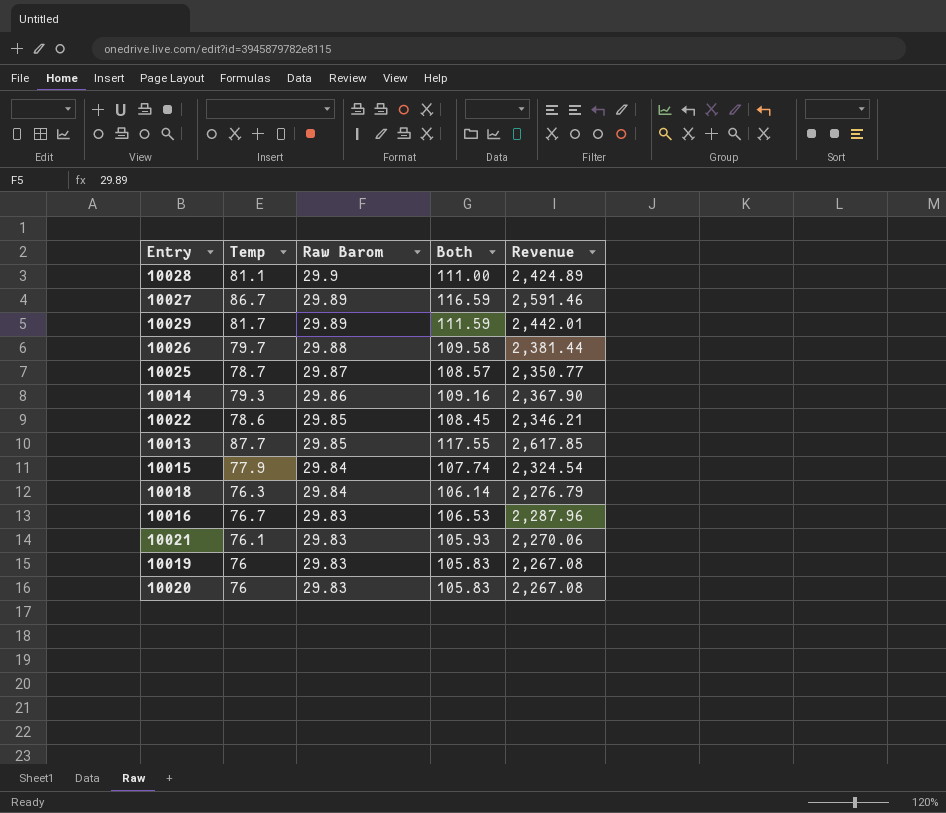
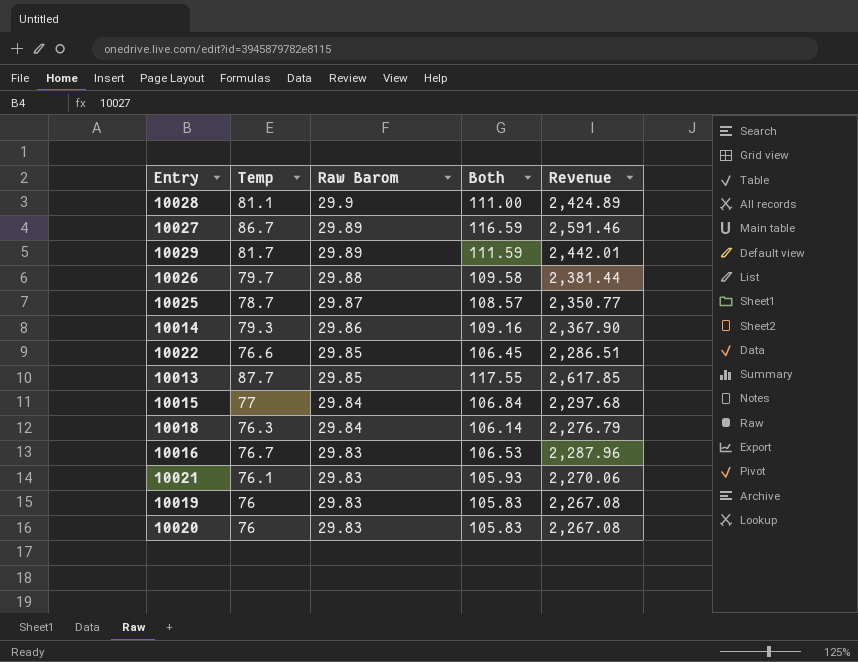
10022 | Temp: 78.6 -> 76.6
10022 | Both: 108.45 -> 106.45
10022 | Revenue: 2,346.21 -> 2,286.51
10015 | Temp: 77.9 -> 77
10015 | Both: 107.74 -> 106.84
10015 | Revenue: 2,324.54 -> 2,297.68

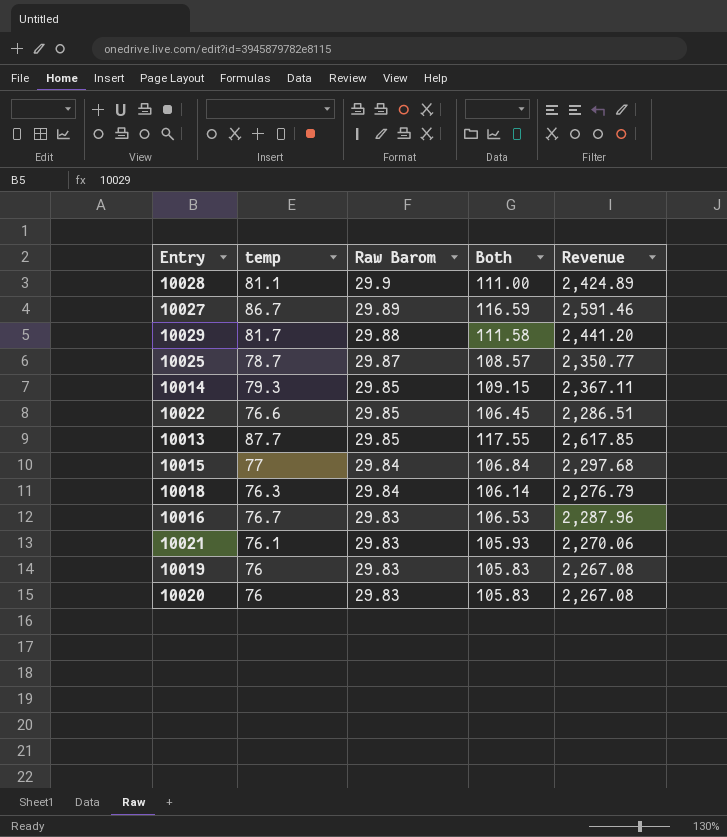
column name: Temp -> temp
row 10026: 79.7 | 29.88 | 109.58 | 2,381.44 -> none
10029 | Raw Barom: 29.89 -> 29.88
10029 | Both: 111.59 -> 111.58
10029 | Revenue: 2,442.01 -> 2,441.20
10014 | Raw Barom: 29.86 -> 29.85
10014 | Both: 109.16 -> 109.15
10014 | Revenue: 2,367.90 -> 2,367.11

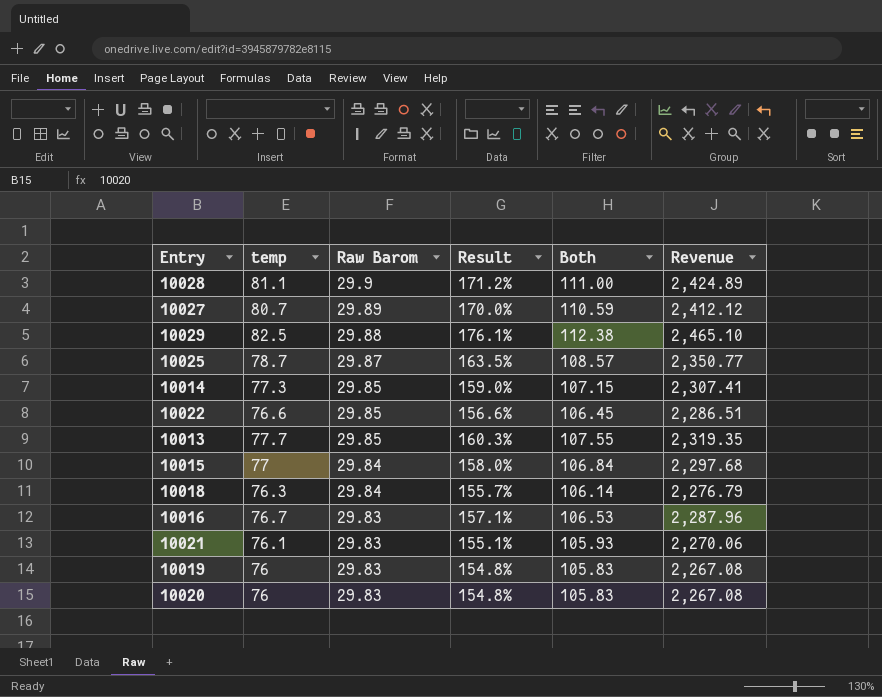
column Result | formula: none -> ([temp] - [Raw Barom]) / [Raw Barom]
10027 | temp: 86.7 -> 80.7
10027 | Both: 116.59 -> 110.59
10027 | Revenue: 2,591.46 -> 2,412.12
10029 | temp: 81.7 -> 82.5
10029 | Both: 111.58 -> 112.38
10029 | Revenue: 2,441.20 -> 2,465.10
10014 | temp: 79.3 -> 77.3
10014 | Both: 109.15 -> 107.15
10014 | Revenue: 2,367.11 -> 2,307.41
10013 | temp: 87.7 -> 77.7
10013 | Both: 117.55 -> 107.55
10013 | Revenue: 2,617.85 -> 2,319.35

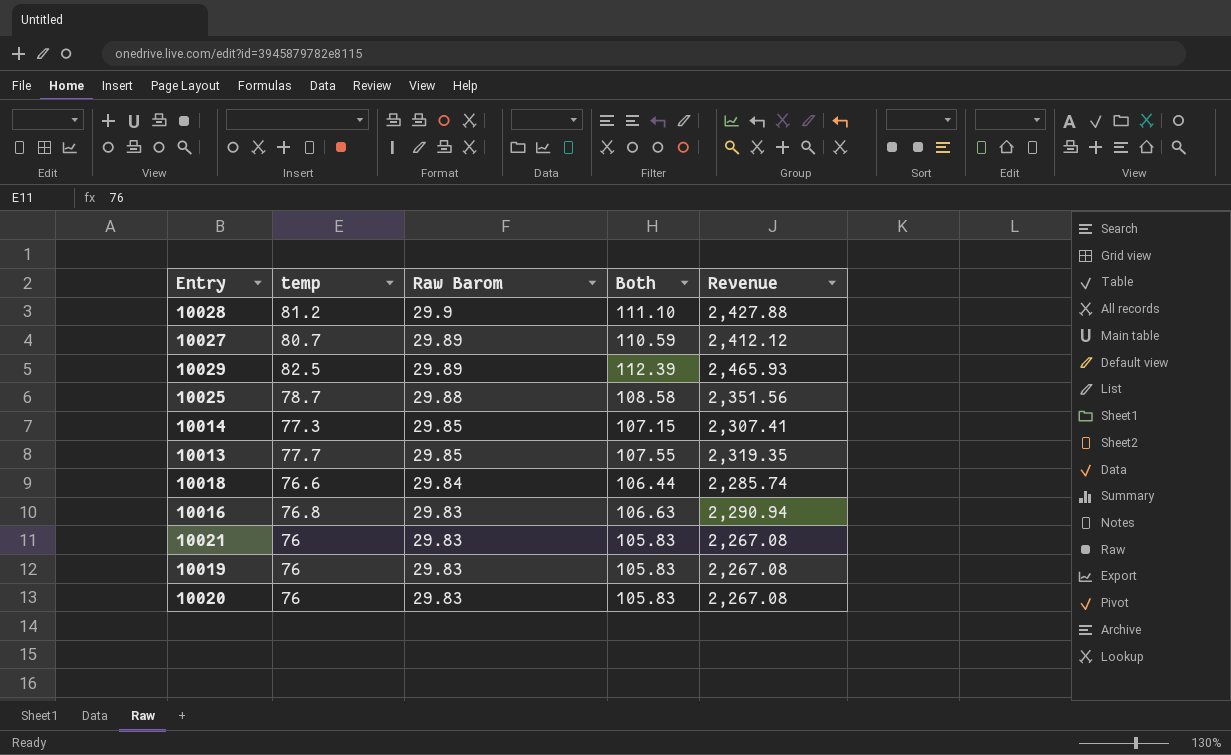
column Result | formula: ([temp] - [Raw Barom]) / [Raw Barom] -> none
row 10022: 76.6 | 29.85 | 156.6% | 106.45 | 2,286.51 -> none
row 10015: 77 | 29.84 | 158.0% | 106.84 | 2,297.68 -> none
10028 | temp: 81.1 -> 81.2
10028 | Both: 111.00 -> 111.10
10028 | Revenue: 2,424.89 -> 2,427.88
10029 | Raw Barom: 29.88 -> 29.89
10029 | Both: 112.38 -> 112.39
10029 | Revenue: 2,465.10 -> 2,465.93
10025 | Raw Barom: 29.87 -> 29.88
10025 | Both: 108.57 -> 108.58
10025 | Revenue: 2,350.77 -> 2,351.56
10018 | temp: 76.3 -> 76.6
10018 | Both: 106.14 -> 106.44
10018 | Revenue: 2,276.79 -> 2,285.74
10016 | temp: 76.7 -> 76.8
10016 | Both: 106.53 -> 106.63
10016 | Revenue: 2,287.96 -> 2,290.94
10021 | temp: 76.1 -> 76
10021 | Both: 105.93 -> 105.83
10021 | Revenue: 2,270.06 -> 2,267.08

